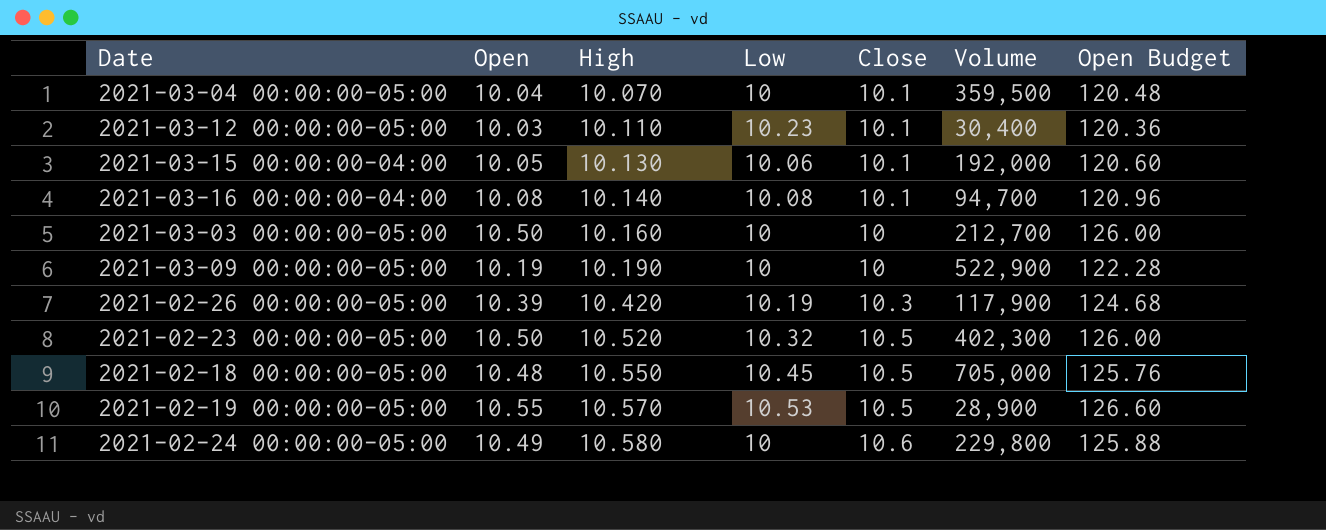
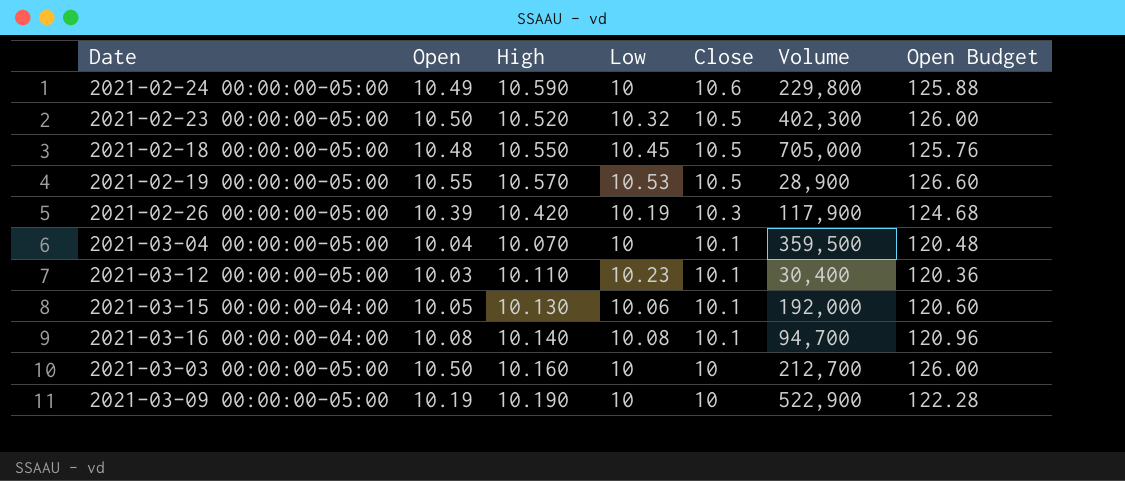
row order: High ascending -> Close descending
2021-02-24 00:00:00-05:00 | High: 10.580 -> 10.590

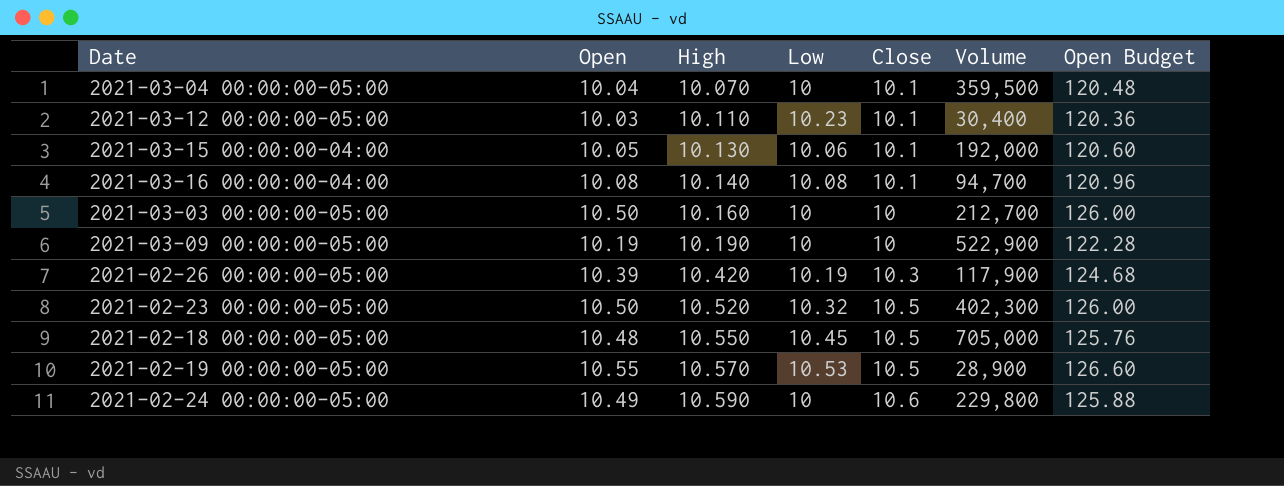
row order: Close descending -> High ascending

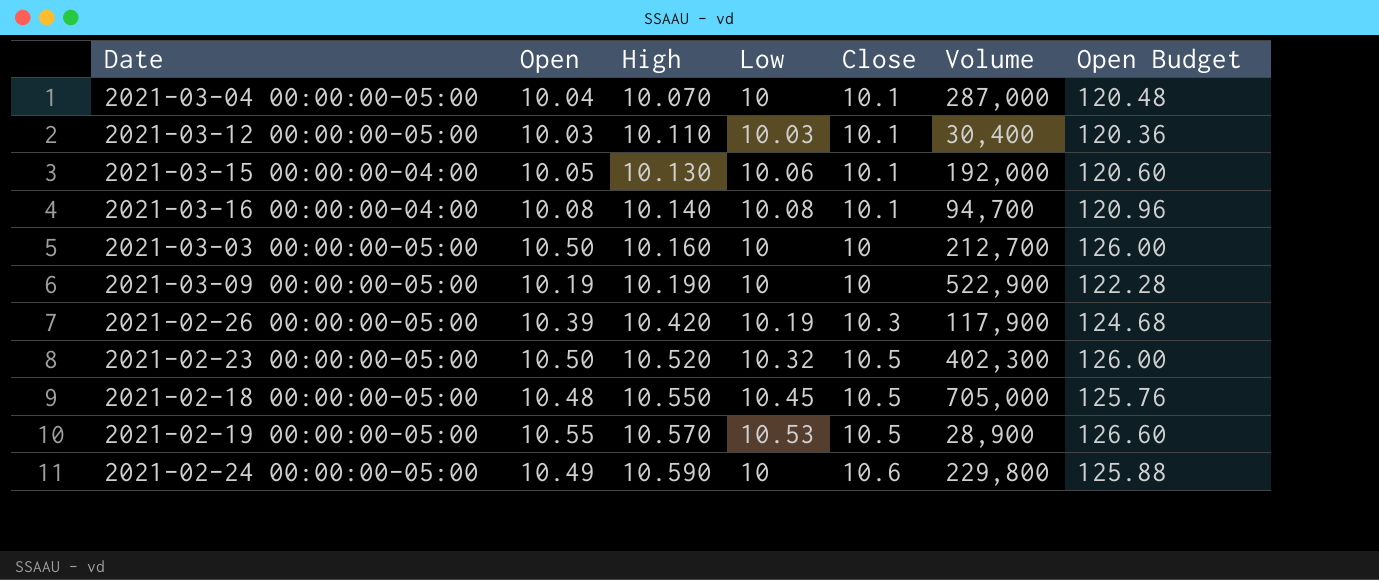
2021-03-04 00:00:00-05:00 | Volume: 359,500 -> 287,000
2021-03-12 00:00:00-05:00 | Low: 10.23 -> 10.03

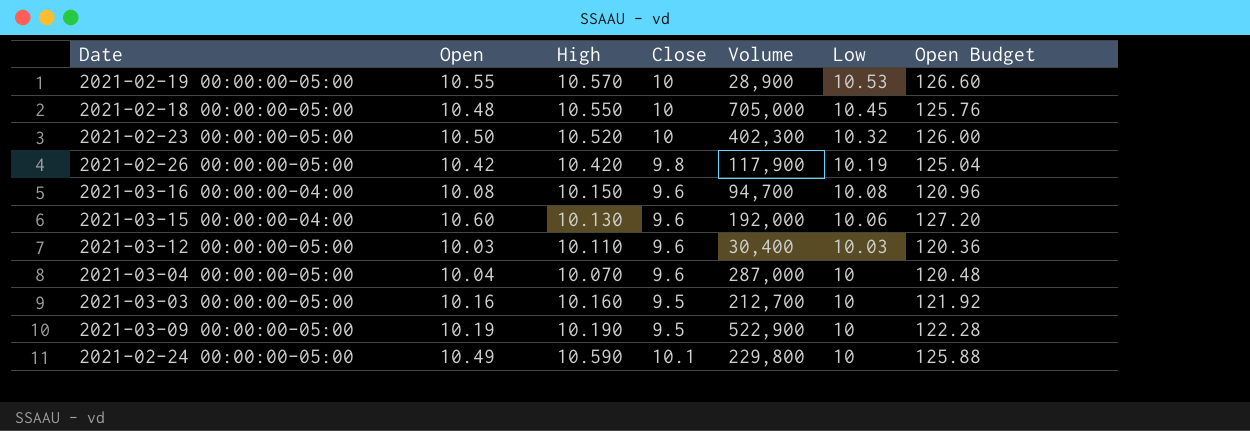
row order: High ascending -> Low descending
column Low | position: 4 -> 6
2021-02-19 00:00:00-05:00 | Close: 10.5 -> 10
2021-02-18 00:00:00-05:00 | Close: 10.5 -> 10
2021-02-23 00:00:00-05:00 | Close: 10.5 -> 10
2021-02-26 00:00:00-05:00 | Open: 10.39 -> 10.42
2021-02-26 00:00:00-05:00 | Close: 10.3 -> 9.8
2021-02-26 00:00:00-05:00 | Open Budget: 124.68 -> 125.04
2021-03-16 00:00:00-04:00 | High: 10.140 -> 10.150
2021-03-16 00:00:00-04:00 | Close: 10.1 -> 9.6
2021-03-15 00:00:00-04:00 | Open: 10.05 -> 10.60
2021-03-15 00:00:00-04:00 | Close: 10.1 -> 9.6
2021-03-15 00:00:00-04:00 | Open Budget: 120.60 -> 127.20
2021-03-12 00:00:00-05:00 | Close: 10.1 -> 9.6
2021-03-04 00:00:00-05:00 | Close: 10.1 -> 9.6
2021-03-03 00:00:00-05:00 | Open: 10.50 -> 10.16
2021-03-03 00:00:00-05:00 | Close: 10 -> 9.5
2021-03-03 00:00:00-05:00 | Open Budget: 126.00 -> 121.92
2021-03-09 00:00:00-05:00 | Close: 10 -> 9.5
2021-02-24 00:00:00-05:00 | Close: 10.6 -> 10.1

